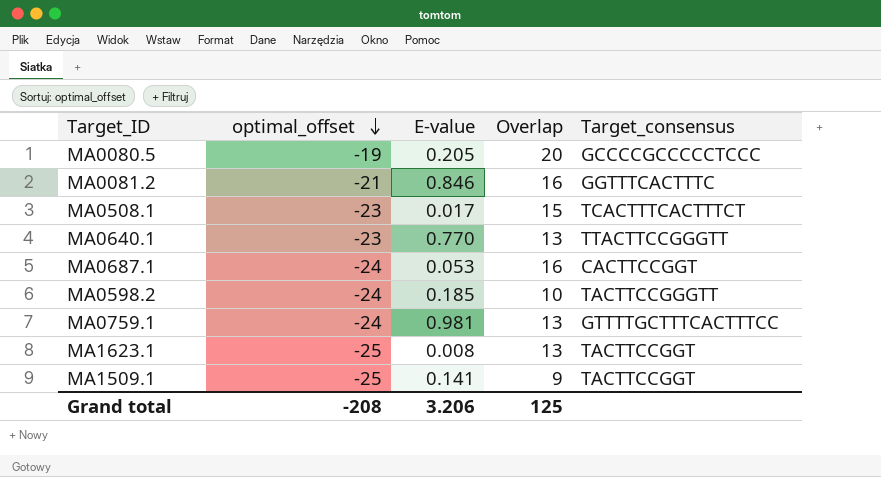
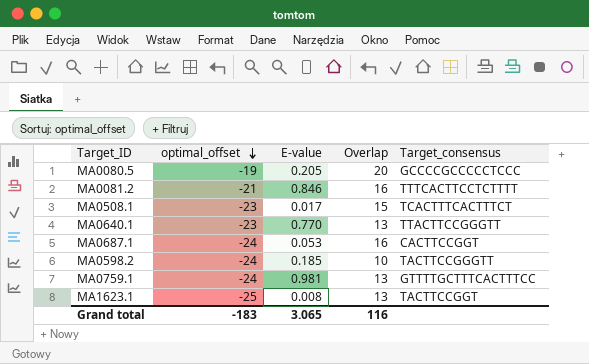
row MA1509.1: -25 | 0.141 | 9 | TACTTCCGGT -> none
MA0081.2 | Target_consensus: GGTTTCACTTTC -> TTTCACTTCCTCTTTT
Grand total | optimal_offset: -208 -> -183
Grand total | E-value: 3.206 -> 3.065
Grand total | Overlap: 125 -> 116

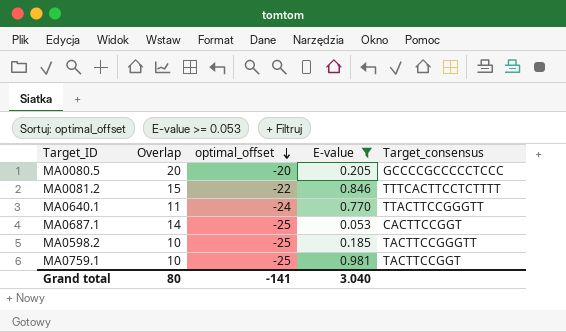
filter: none -> E-value >= 0.053
column Overlap | position: 4 -> 2
MA0080.5 | optimal_offset: -19 -> -20
MA0081.2 | Overlap: 16 -> 15
MA0081.2 | optimal_offset: -21 -> -22
MA0640.1 | Overlap: 13 -> 11
MA0640.1 | optimal_offset: -23 -> -24
MA0687.1 | Overlap: 16 -> 14
MA0687.1 | optimal_offset: -24 -> -25
MA0598.2 | optimal_offset: -24 -> -25
MA0759.1 | Overlap: 13 -> 10
MA0759.1 | optimal_offset: -24 -> -25
MA0759.1 | Target_consensus: GTTTTGCTTTCACTTTCC -> TACTTCCGGT
Grand total | Overlap: 116 -> 80
Grand total | optimal_offset: -183 -> -141
Grand total | E-value: 3.065 -> 3.040

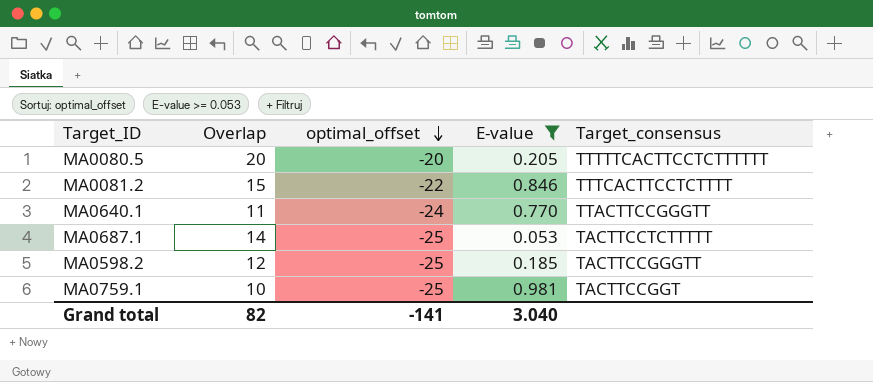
MA0080.5 | Target_consensus: GCCCCGCCCCCTCCC -> TTTTTCACTTCCTCTTTTTT
MA0687.1 | Target_consensus: CACTTCCGGT -> TACTTCCTCTTTTT
MA0598.2 | Overlap: 10 -> 12
Grand total | Overlap: 80 -> 82

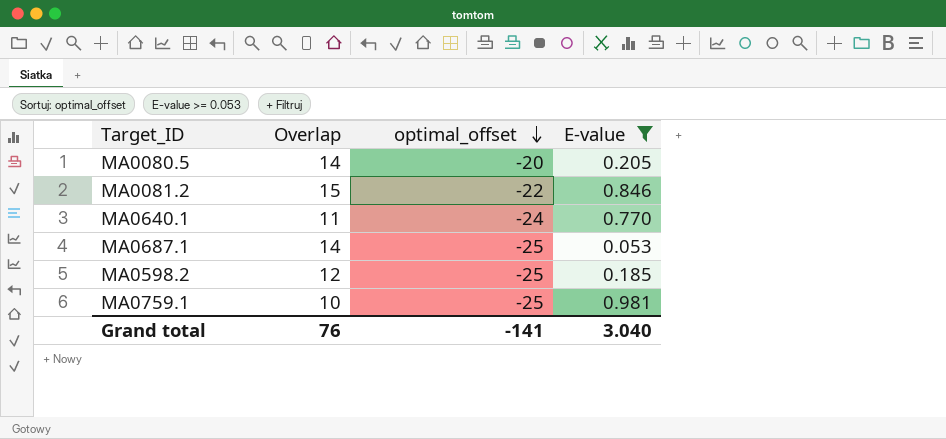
column Target_consensus | position: 5 -> none
MA0080.5 | Overlap: 20 -> 14
Grand total | Overlap: 82 -> 76

